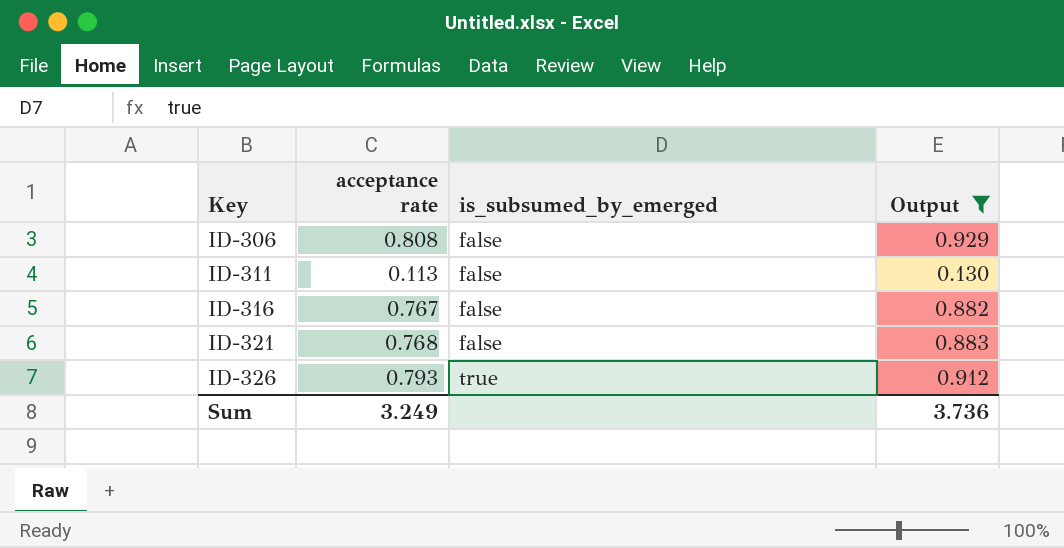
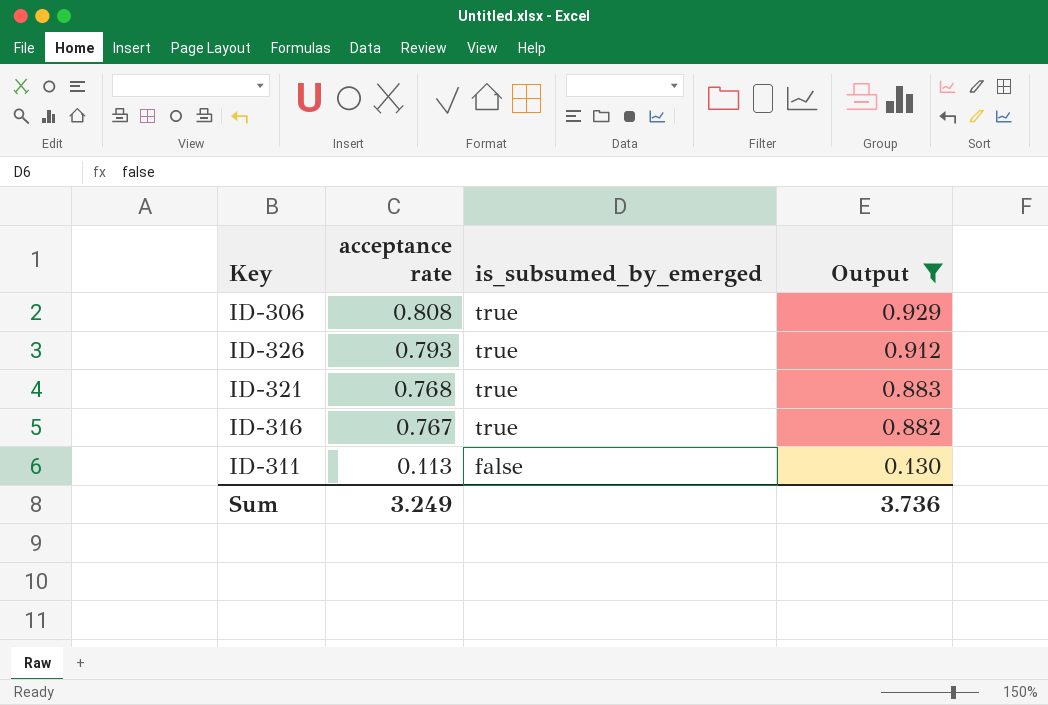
row order: Key ascending -> acceptance rate descending
ID-306 | is_subsumed_by_emerged: false -> true
ID-321 | is_subsumed_by_emerged: false -> true
ID-316 | is_subsumed_by_emerged: false -> true

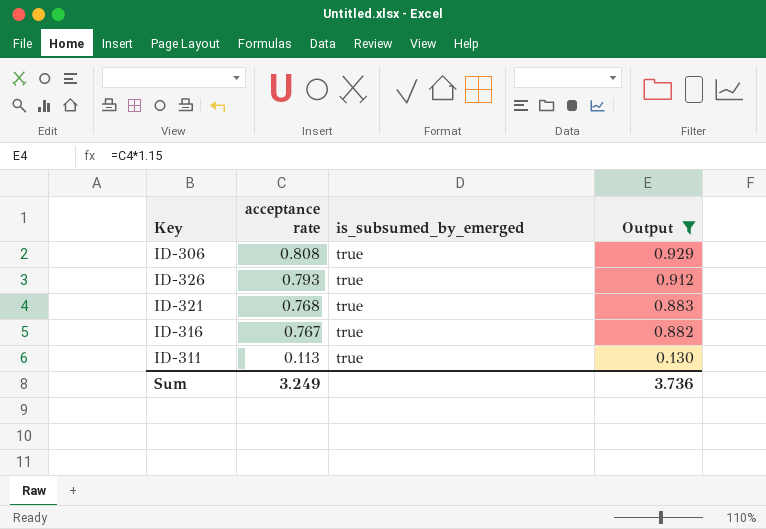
ID-311 | is_subsumed_by_emerged: false -> true

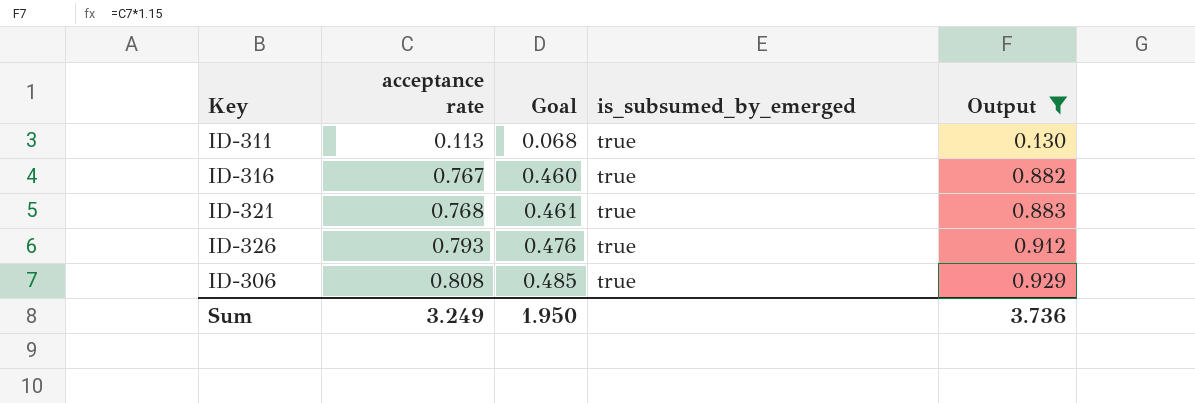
row order: acceptance rate descending -> acceptance rate ascending
column Goal | formula: none -> [acceptance rate] * 0.6

